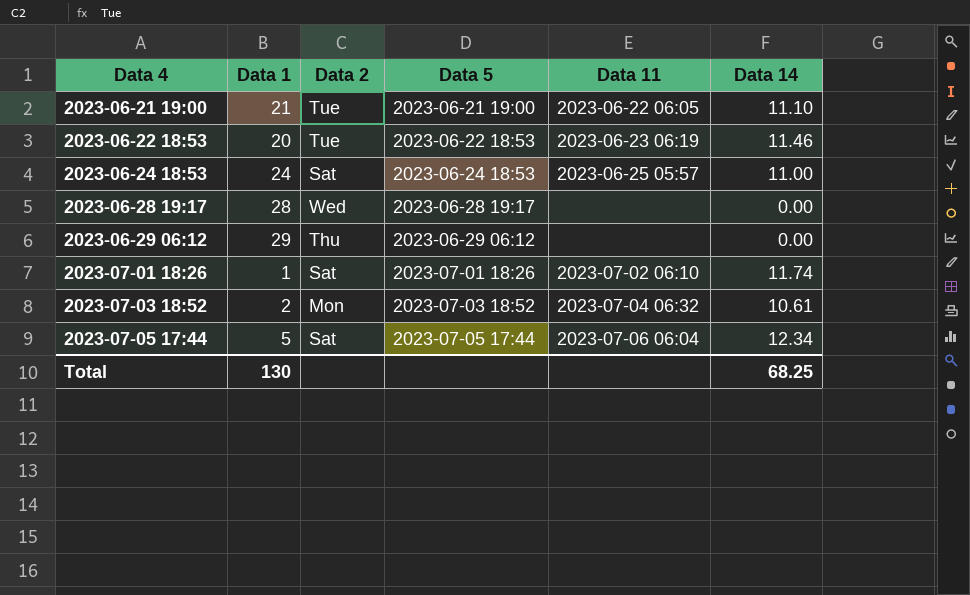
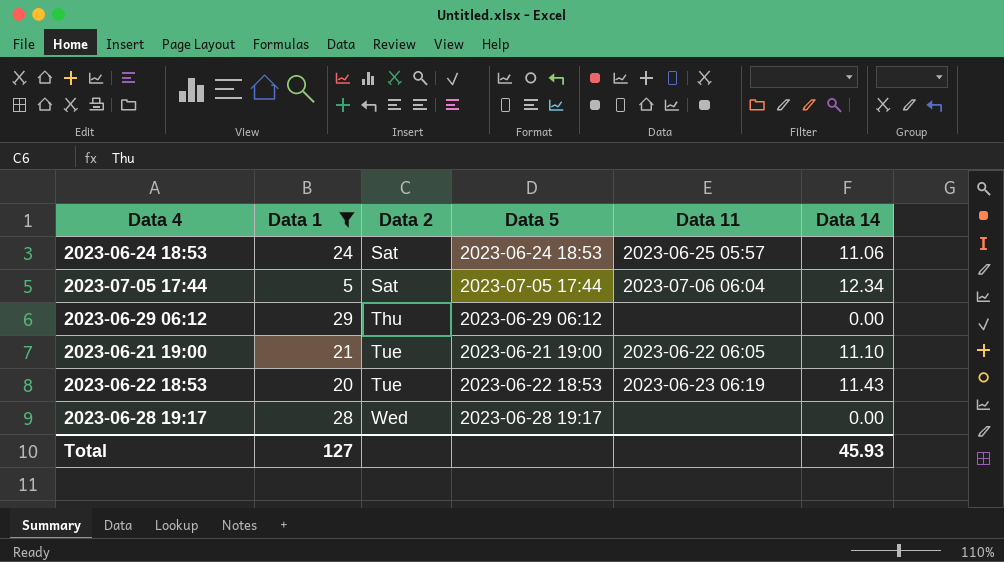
filter: none -> Data 1 >= 5
row order: Data 4 ascending -> Data 2 ascending
2023-06-24 18:53 | Data 14: 11.00 -> 11.06
2023-06-22 18:53 | Data 14: 11.46 -> 11.43
Total | Data 1: 130 -> 127
Total | Data 14: 68.25 -> 45.93

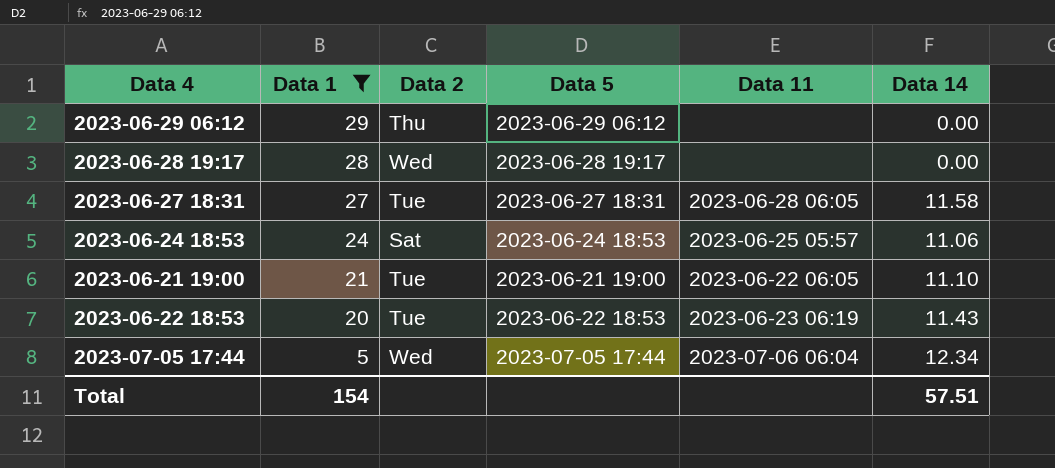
row order: Data 2 ascending -> Data 1 descending
row 2023-06-27 18:31: none -> 27 | Tue | 2023-06-27 18:31 | 2023-06-28 06:05 | 11.58
2023-07-05 17:44 | Data 2: Sat -> Wed
Total | Data 1: 127 -> 154
Total | Data 14: 45.93 -> 57.51

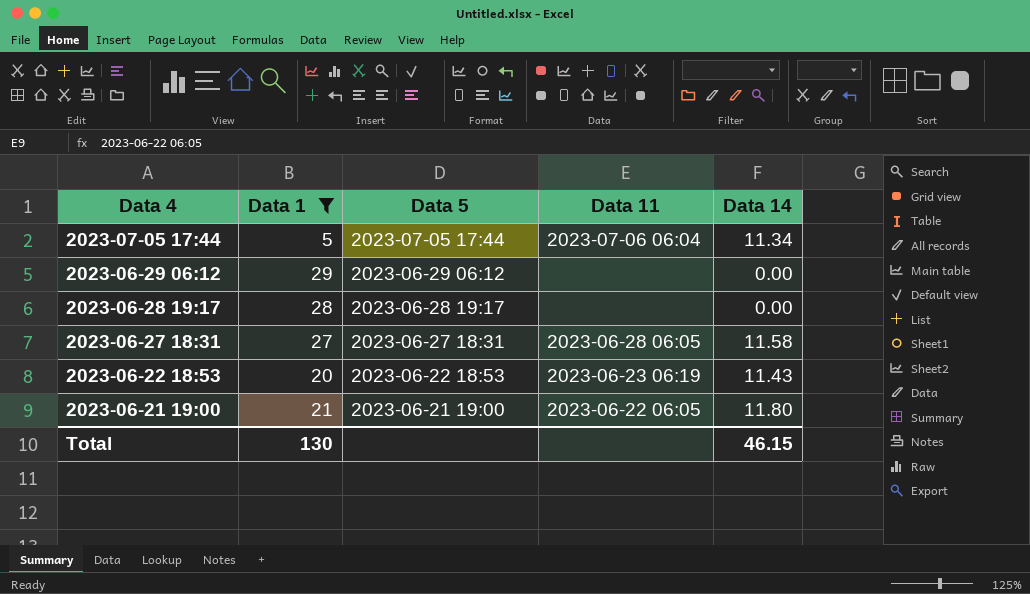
row order: Data 1 descending -> Data 4 descending
column Data 2 | position: 3 -> none
row 2023-06-24 18:53: 24 | Sat | 2023-06-24 18:53 | 2023-06-25 05:57 | 11.06 -> none
2023-07-05 17:44 | Data 14: 12.34 -> 11.34
2023-06-21 19:00 | Data 14: 11.10 -> 11.80
Total | Data 1: 154 -> 130
Total | Data 14: 57.51 -> 46.15

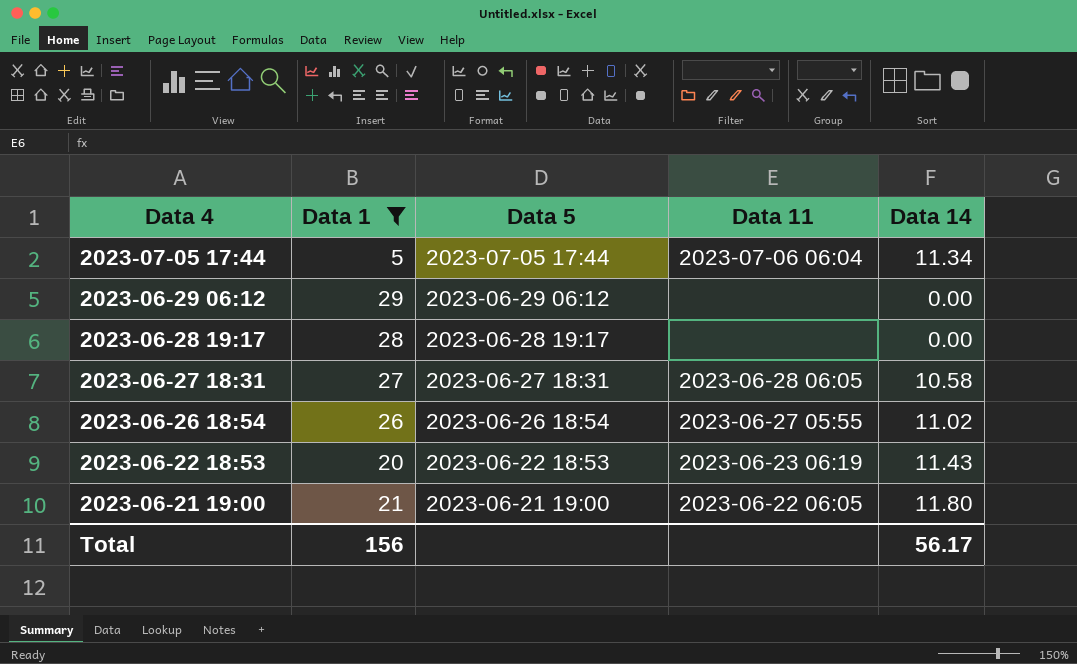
2023-06-27 18:31 | Data 14: 11.58 -> 10.58
row 2023-06-26 18:54: none -> 26 | 2023-06-26 18:54 | 2023-06-27 05:55 | 11.02
Total | Data 1: 130 -> 156
Total | Data 14: 46.15 -> 56.17

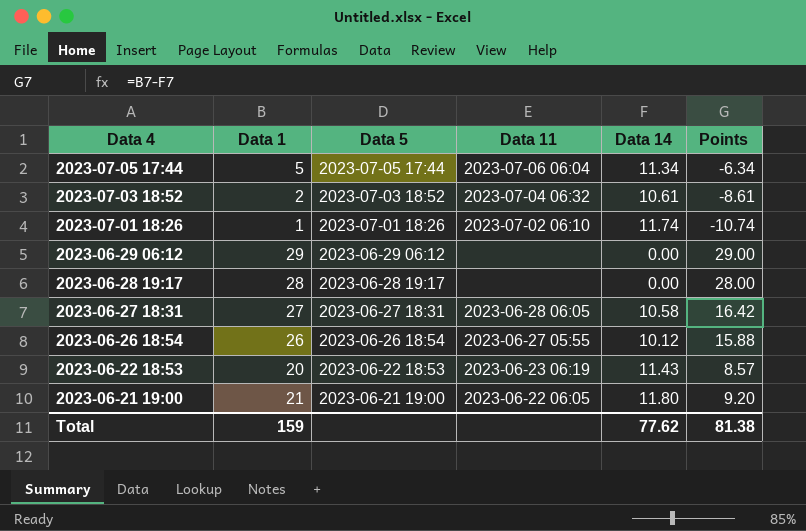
filter: Data 1 >= 5 -> none
column Points | formula: none -> [Data 1] - [Data 14]
2023-06-26 18:54 | Data 14: 11.02 -> 10.12
Total | Data 1: 156 -> 159
Total | Data 14: 56.17 -> 77.62

